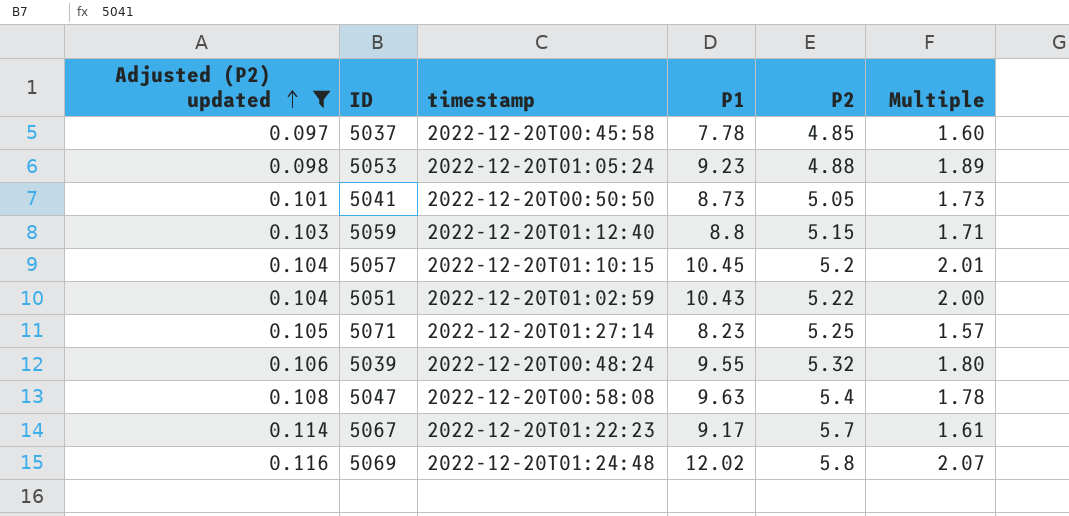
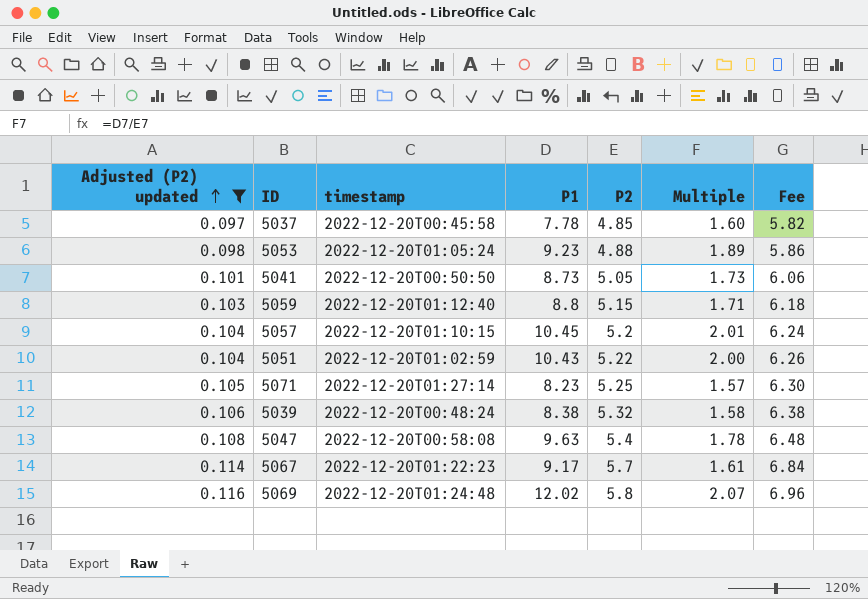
column Fee | formula: none -> [P2] * 1.2
5039 | P1: 9.55 -> 8.38
5039 | Multiple: 1.80 -> 1.58

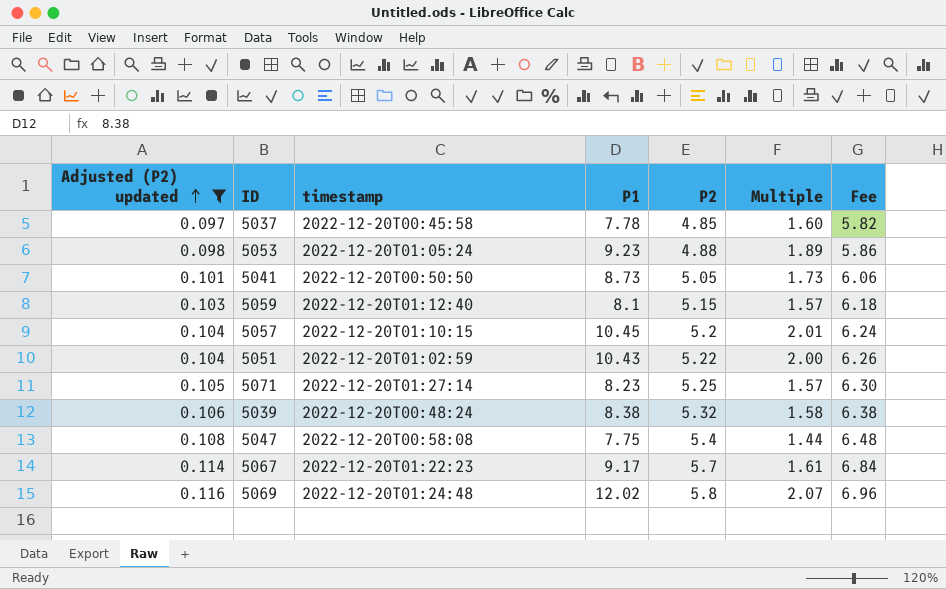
5059 | P1: 8.8 -> 8.1
5059 | Multiple: 1.71 -> 1.57
5047 | P1: 9.63 -> 7.75
5047 | Multiple: 1.78 -> 1.44

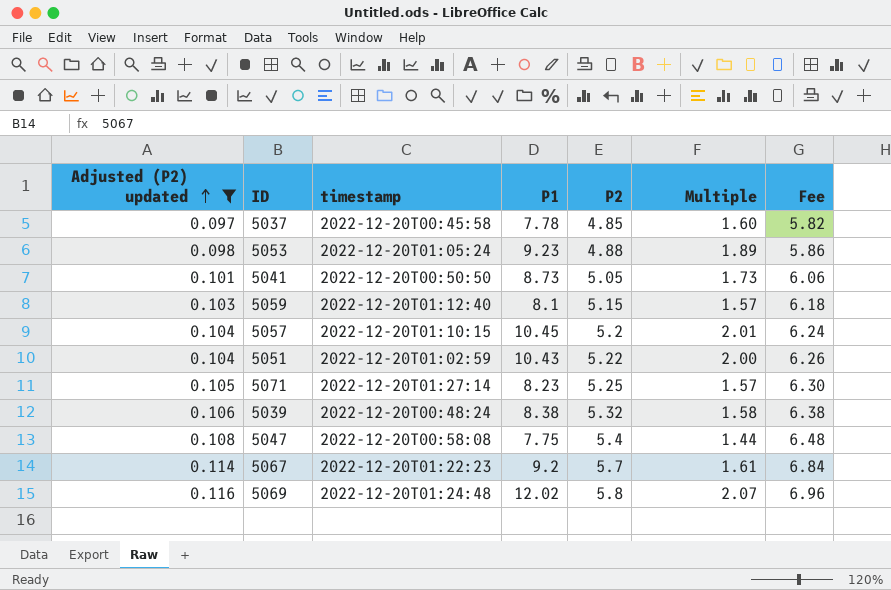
5067 | P1: 9.17 -> 9.2

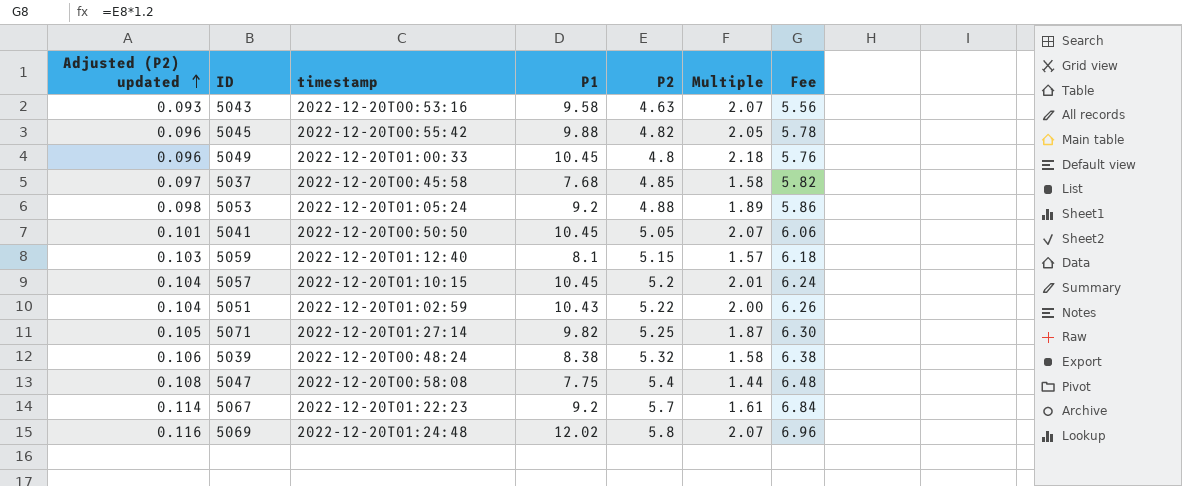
filter: Adjusted (P2) updated >= 0.097 -> none
5037 | P1: 7.78 -> 7.68
5037 | Multiple: 1.60 -> 1.58
5053 | P1: 9.23 -> 9.2
5041 | P1: 8.73 -> 10.45
5041 | Multiple: 1.73 -> 2.07
5071 | P1: 8.23 -> 9.82
5071 | Multiple: 1.57 -> 1.87

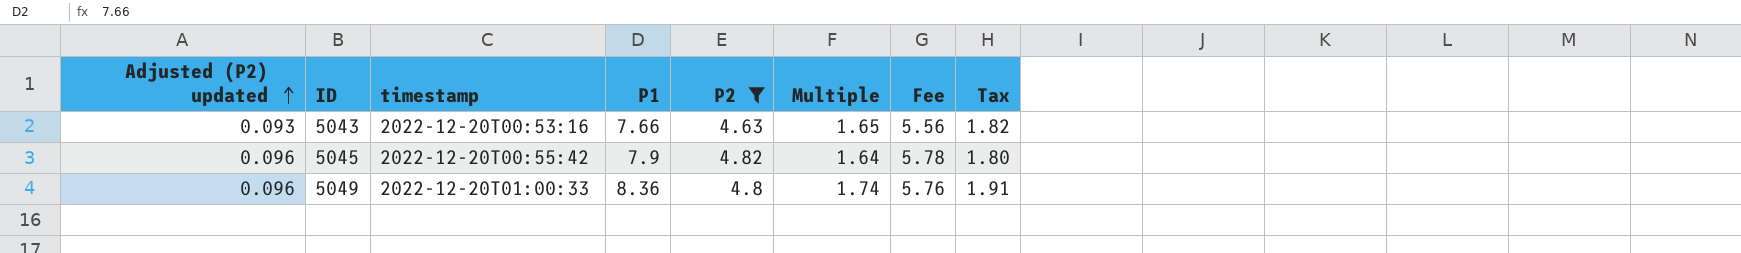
filter: none -> P2 <= 4.82
column Tax | formula: none -> [Multiple] * 1.1
5043 | P1: 9.58 -> 7.66
5043 | Multiple: 2.07 -> 1.65
5045 | P1: 9.88 -> 7.9
5045 | Multiple: 2.05 -> 1.64
5049 | P1: 10.45 -> 8.36
5049 | Multiple: 2.18 -> 1.74

